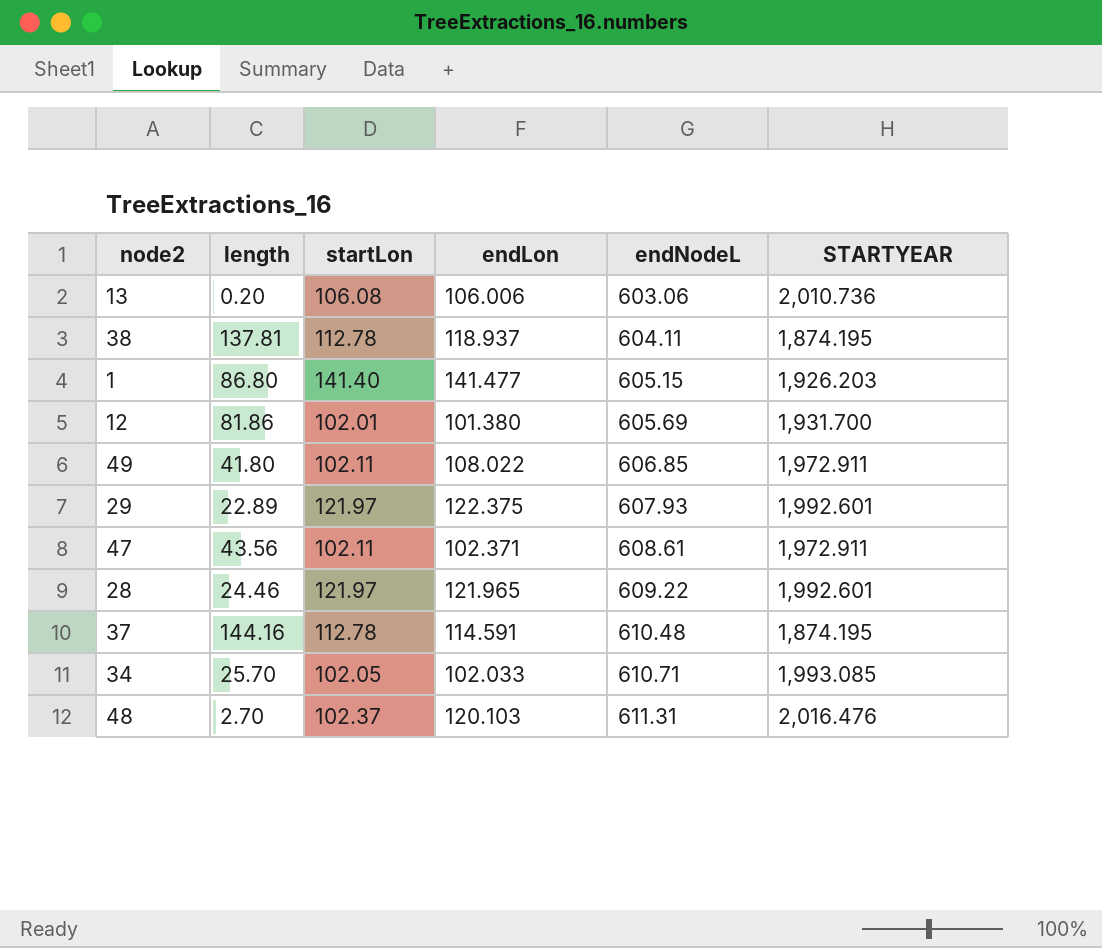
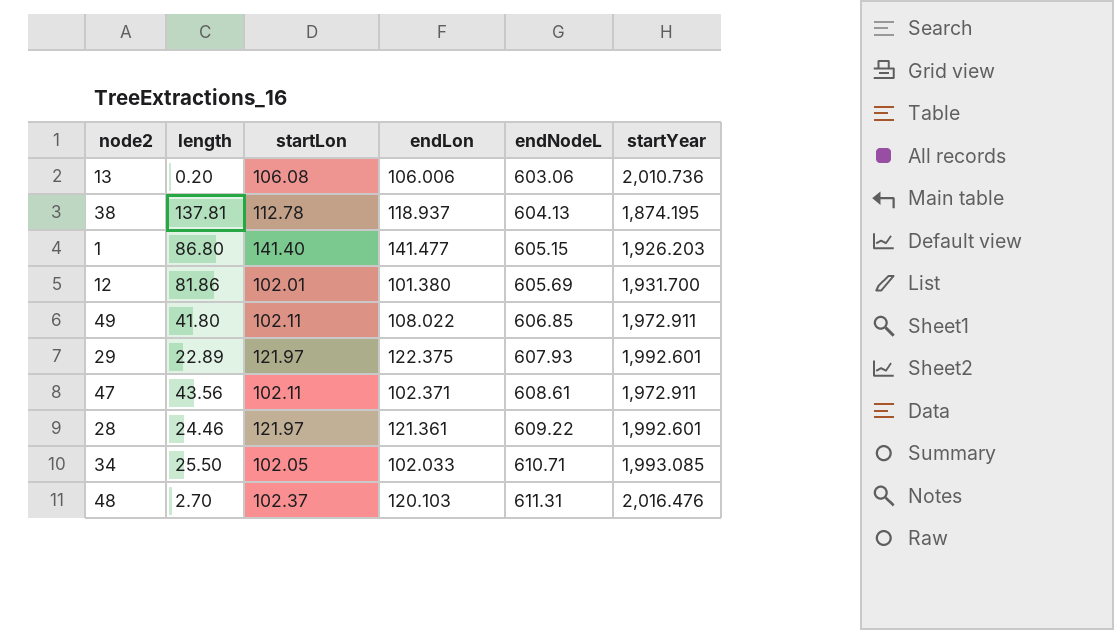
column name: STARTYEAR -> startYear
row 37: 144.16 | 112.78 | 114.591 | 610.48 | 1,874.195 -> none
38 | endNodeL: 604.11 -> 604.13
28 | endLon: 121.965 -> 121.361
34 | length: 25.70 -> 25.50

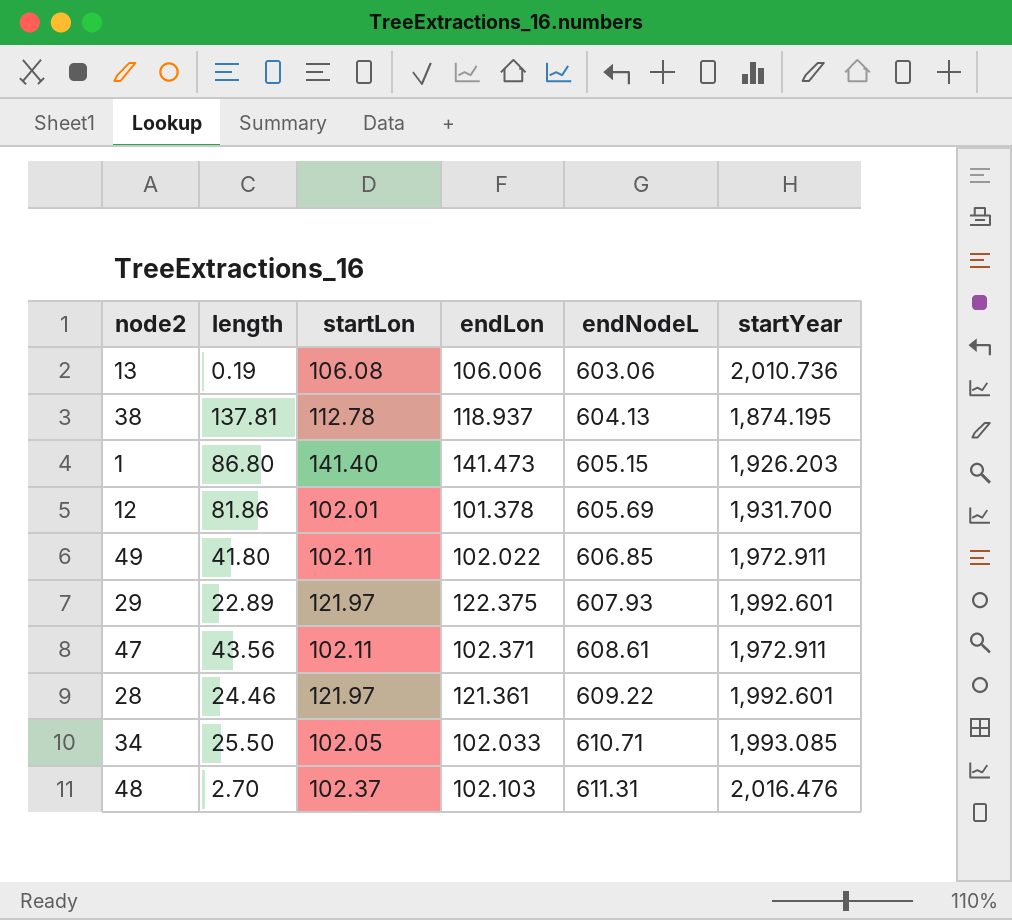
13 | length: 0.20 -> 0.19
1 | endLon: 141.477 -> 141.473
12 | endLon: 101.380 -> 101.378
49 | endLon: 108.022 -> 102.022
48 | endLon: 120.103 -> 102.103

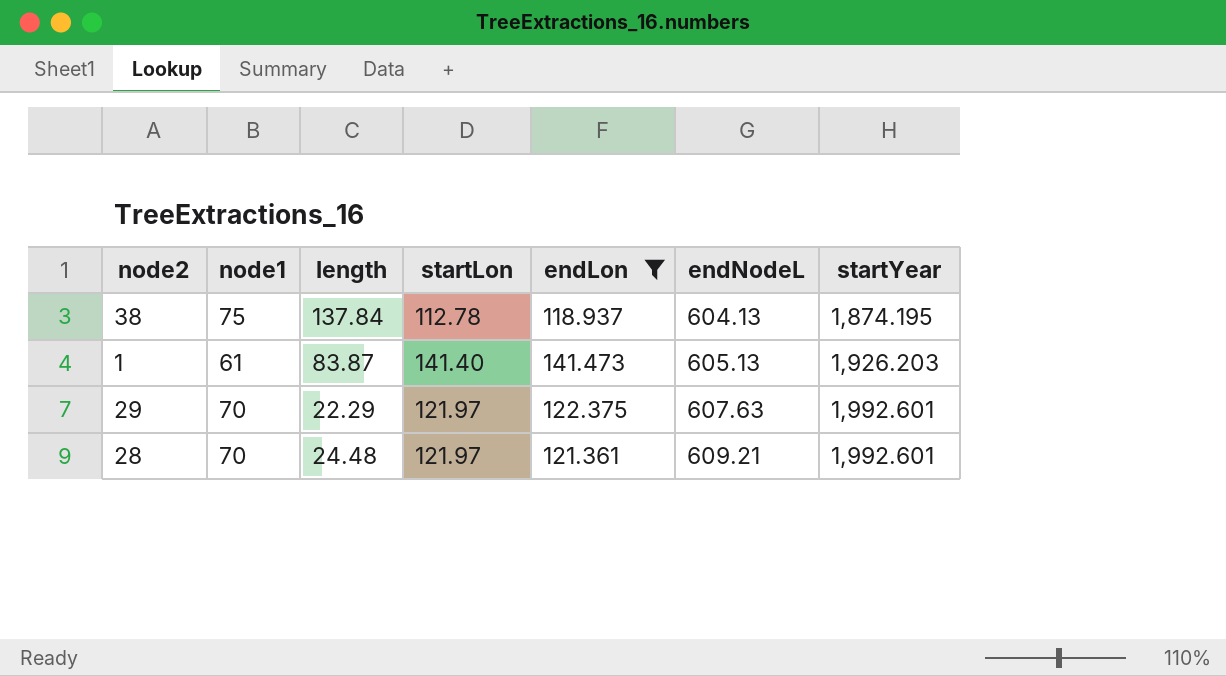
filter: none -> endLon >= 118.937
column node1 | position: none -> 2
38 | length: 137.81 -> 137.84
1 | length: 86.80 -> 83.87
1 | endNodeL: 605.15 -> 605.13
29 | length: 22.89 -> 22.29
29 | endNodeL: 607.93 -> 607.63
28 | length: 24.46 -> 24.48
28 | endNodeL: 609.22 -> 609.21

